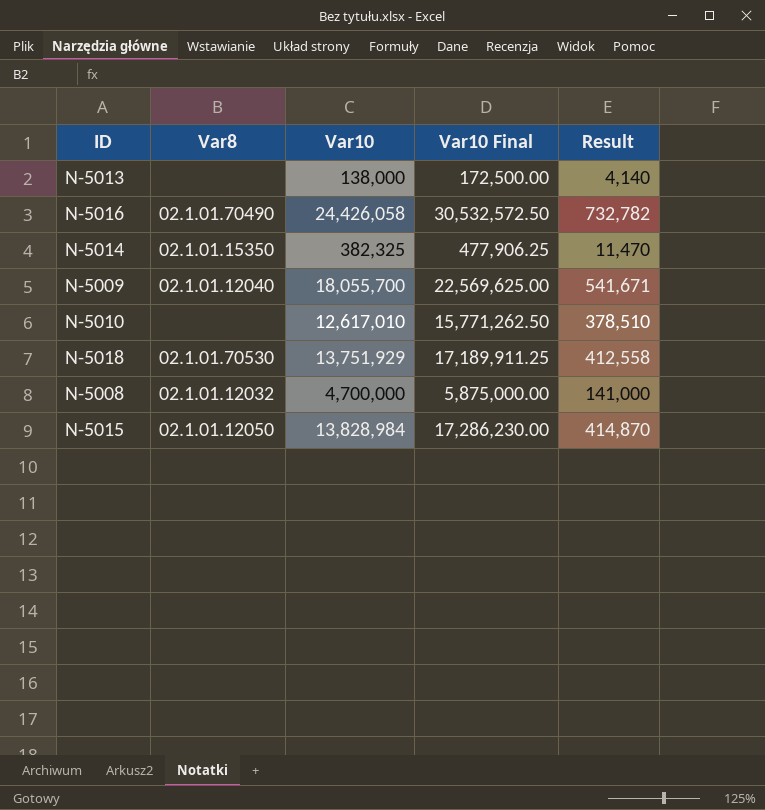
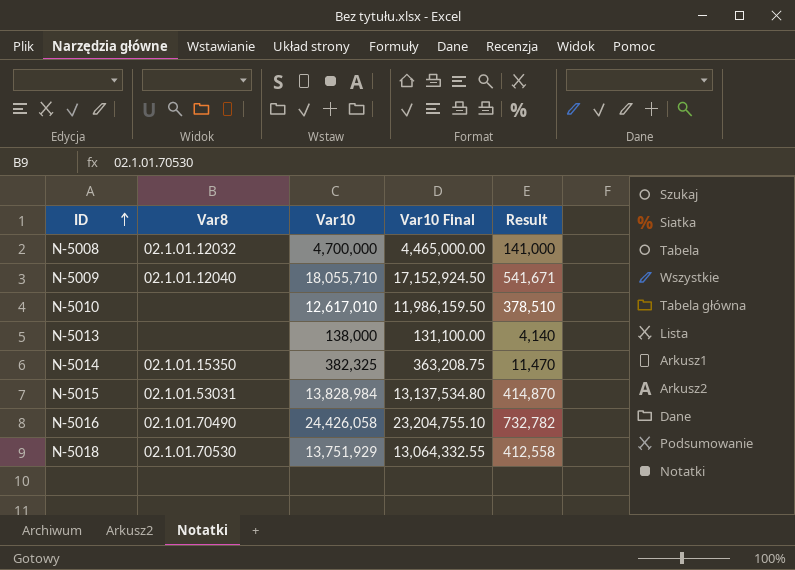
row order: none -> ID ascending
column Var10 Final | formula: [Var10] * 1.25 -> [Var10] * 0.95
N-5009 | Var10: 18,055,700 -> 18,055,710
N-5015 | Var8: 02.1.01.12050 -> 02.1.01.53031

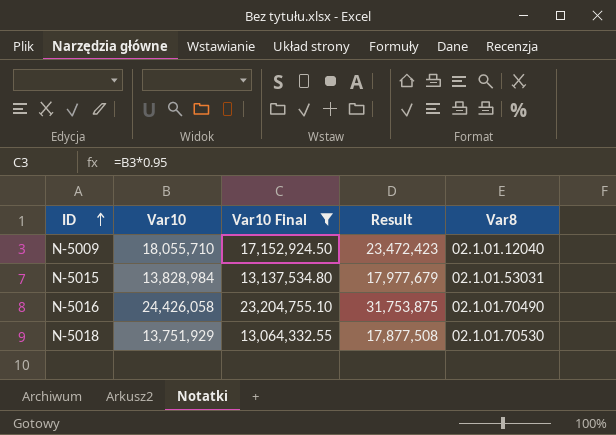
filter: none -> Var10 Final >= 13,064,332.55
column Result | formula: [Var10] * 0.03 -> [Var10] * 1.3
column Var8 | position: 2 -> 5

